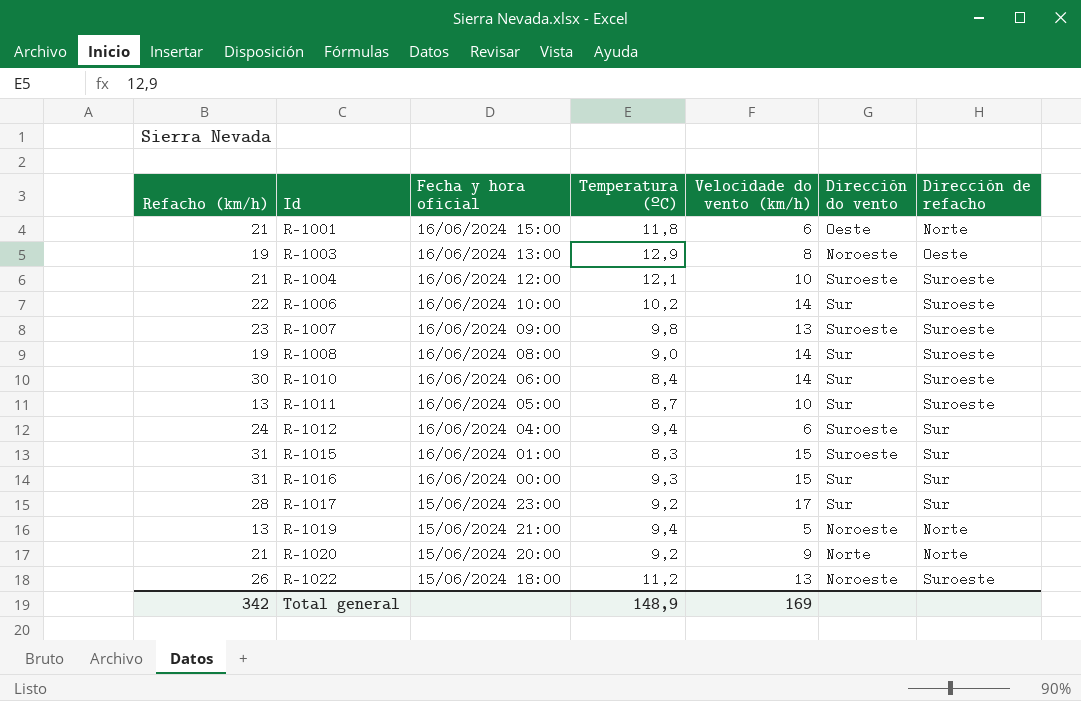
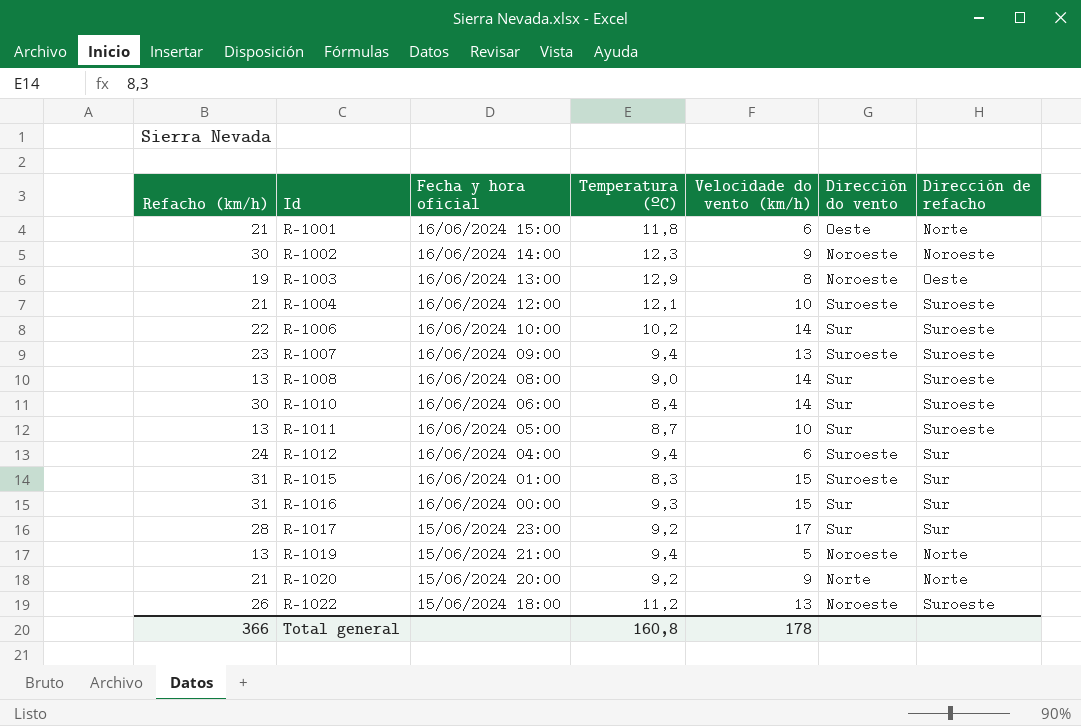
row R-1002: none -> 30 | 16/06/2024 14:00 | 12,3 | 9 | Noroeste | Noroeste
R-1007 | Temperatura (ºC): 9,8 -> 9,4
R-1008 | Refacho (km/h): 19 -> 13
Total general | Refacho (km/h): 342 -> 366
Total general | Temperatura (ºC): 148,9 -> 160,8
Total general | Velocidade do vento (km/h): 169 -> 178

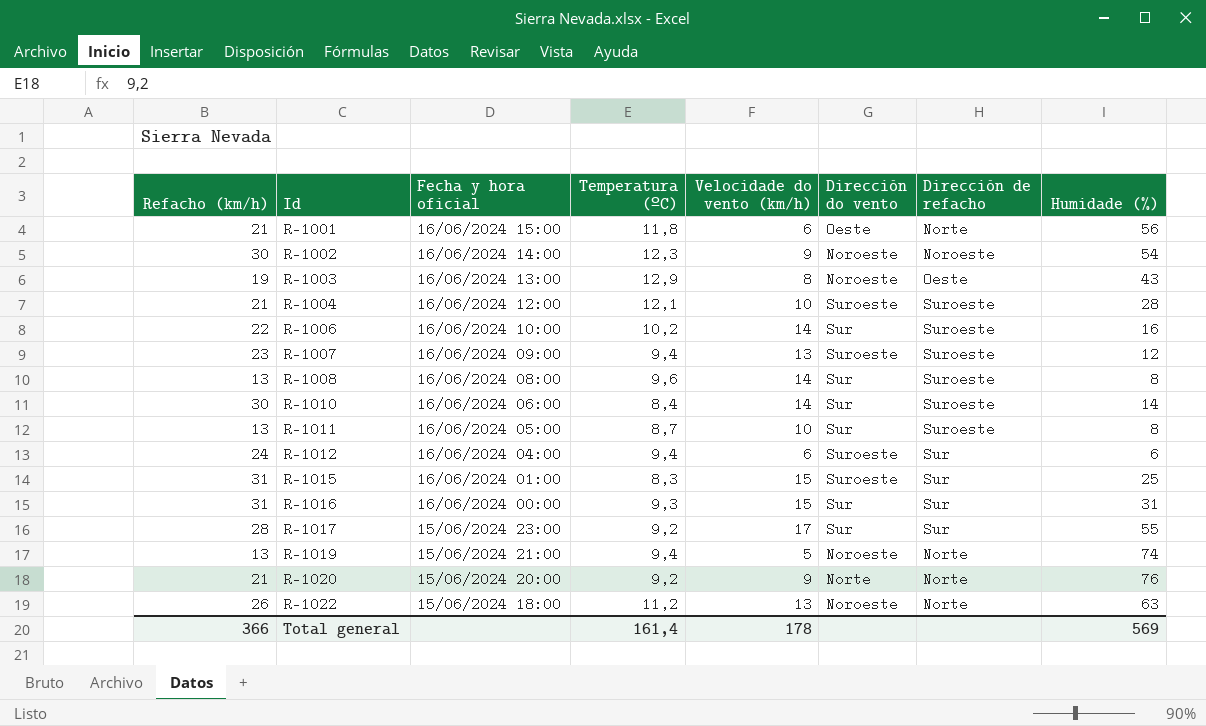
column Humidade (%) | position: none -> 8
R-1008 | Temperatura (ºC): 9,0 -> 9,6
R-1022 | Dirección de refacho: Suroeste -> Norte
Total general | Temperatura (ºC): 160,8 -> 161,4

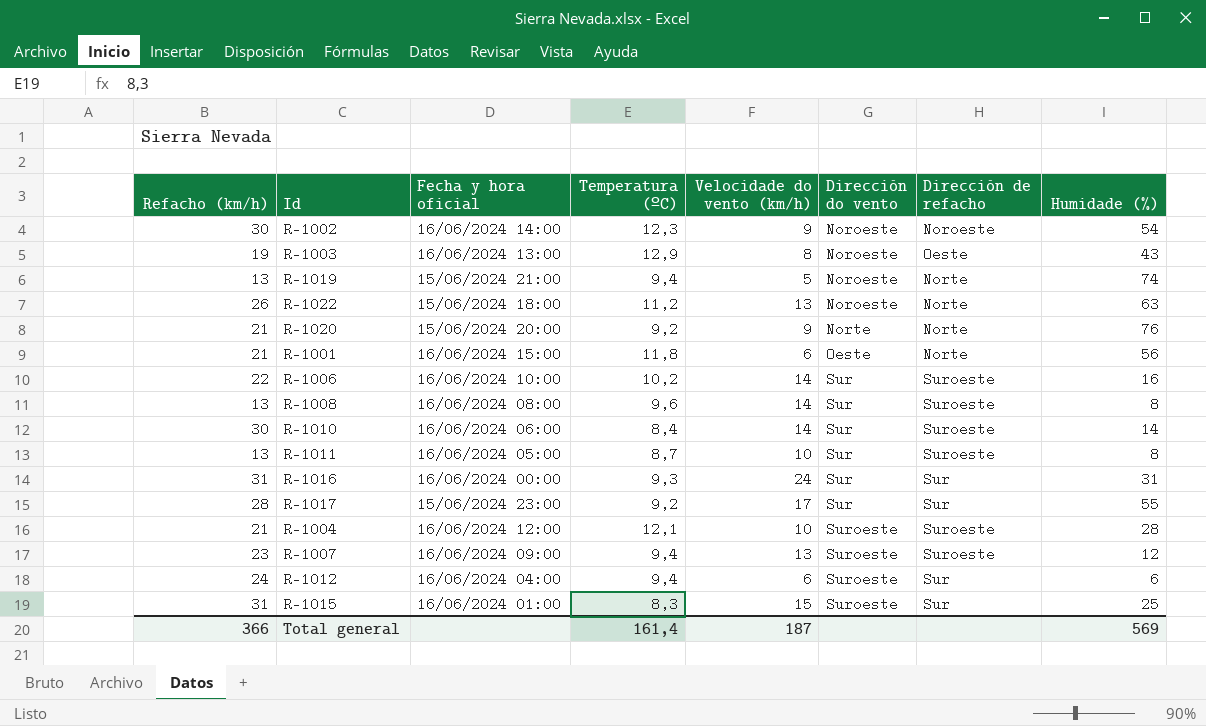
row order: Id ascending -> Dirección do vento ascending
R-1016 | Velocidade do vento (km/h): 15 -> 24
Total general | Velocidade do vento (km/h): 178 -> 187

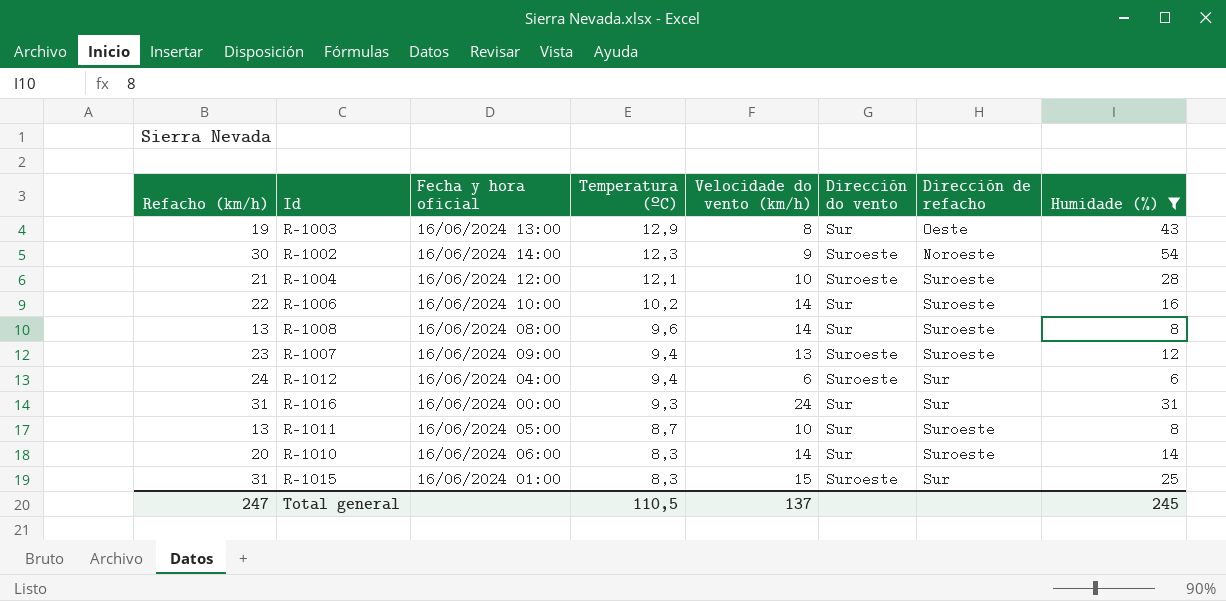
filter: none -> Humidade (%) <= 54
row order: Dirección do vento ascending -> Temperatura (ºC) descending
R-1003 | Dirección do vento: Noroeste -> Sur
R-1002 | Dirección do vento: Noroeste -> Suroeste
R-1010 | Refacho (km/h): 30 -> 20
R-1010 | Temperatura (ºC): 8,4 -> 8,3
Total general | Refacho (km/h): 366 -> 247
Total general | Temperatura (ºC): 161,4 -> 110,5
Total general | Velocidade do vento (km/h): 187 -> 137
Total general | Humidade (%): 569 -> 245

